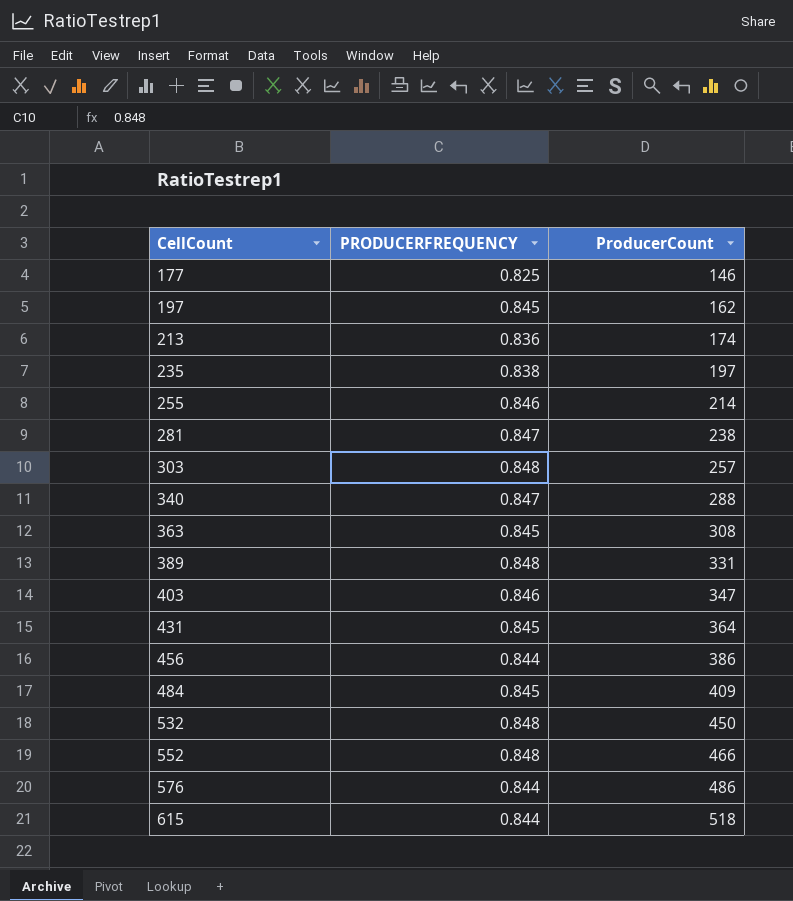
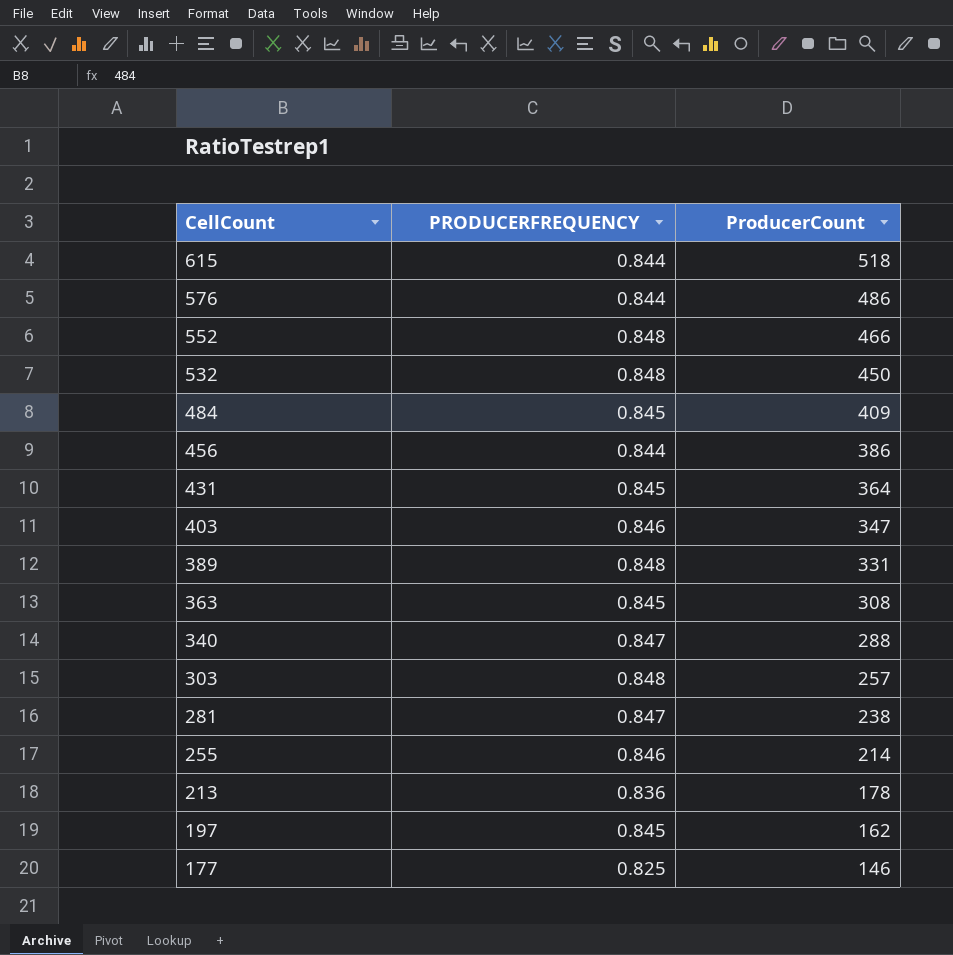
row order: CellCount ascending -> CellCount descending
row 235: 0.838 | 197 -> none
213 | ProducerCount: 174 -> 178

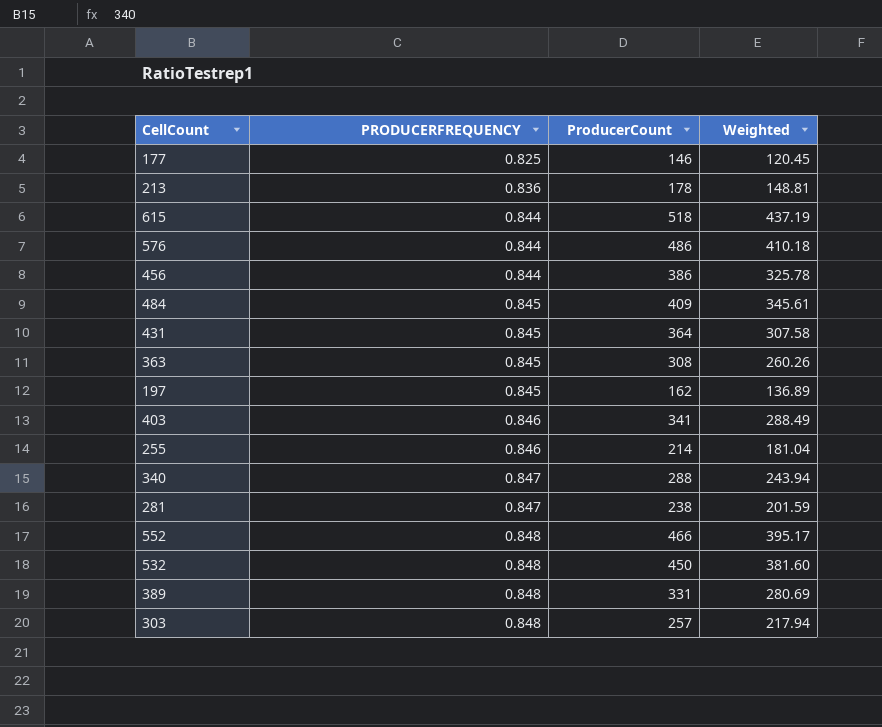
row order: CellCount descending -> PRODUCERFREQUENCY ascending
column Weighted | formula: none -> [PRODUCERFREQUENCY] * [ProducerCount]
403 | ProducerCount: 347 -> 341

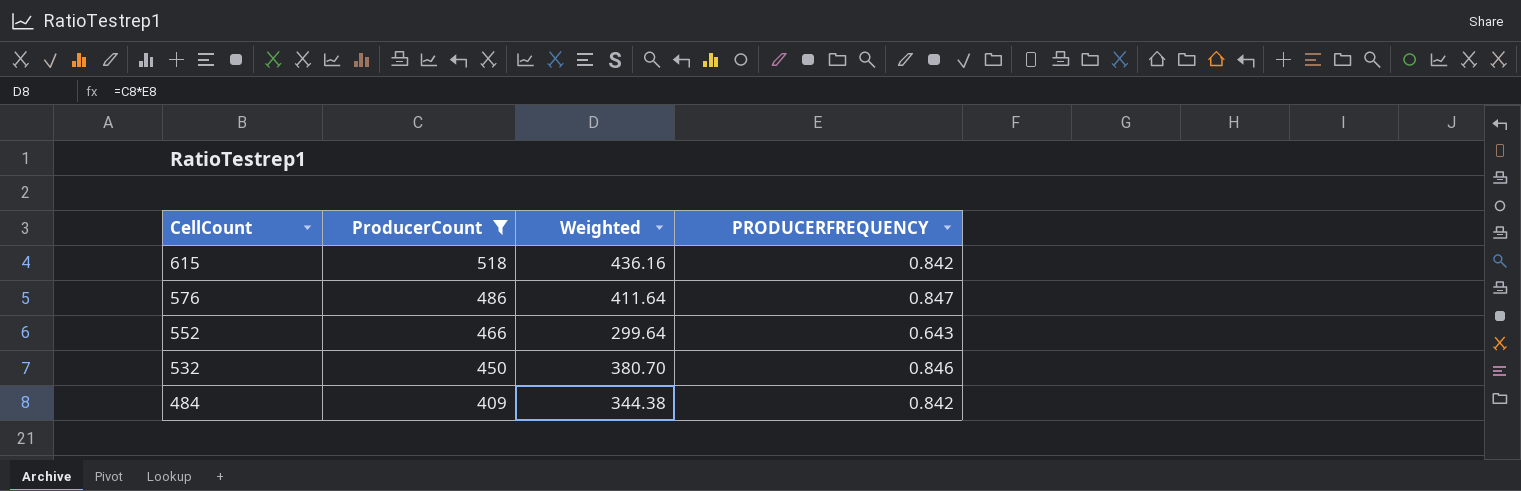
filter: none -> ProducerCount >= 409
row order: PRODUCERFREQUENCY ascending -> CellCount descending
column PRODUCERFREQUENCY | position: 2 -> 4
615 | Weighted: 437.19 -> 436.16
615 | PRODUCERFREQUENCY: 0.844 -> 0.842
576 | Weighted: 410.18 -> 411.64
576 | PRODUCERFREQUENCY: 0.844 -> 0.847
552 | Weighted: 395.17 -> 299.64
552 | PRODUCERFREQUENCY: 0.848 -> 0.643
532 | Weighted: 381.60 -> 380.70
532 | PRODUCERFREQUENCY: 0.848 -> 0.846
484 | Weighted: 345.61 -> 344.38
484 | PRODUCERFREQUENCY: 0.845 -> 0.842

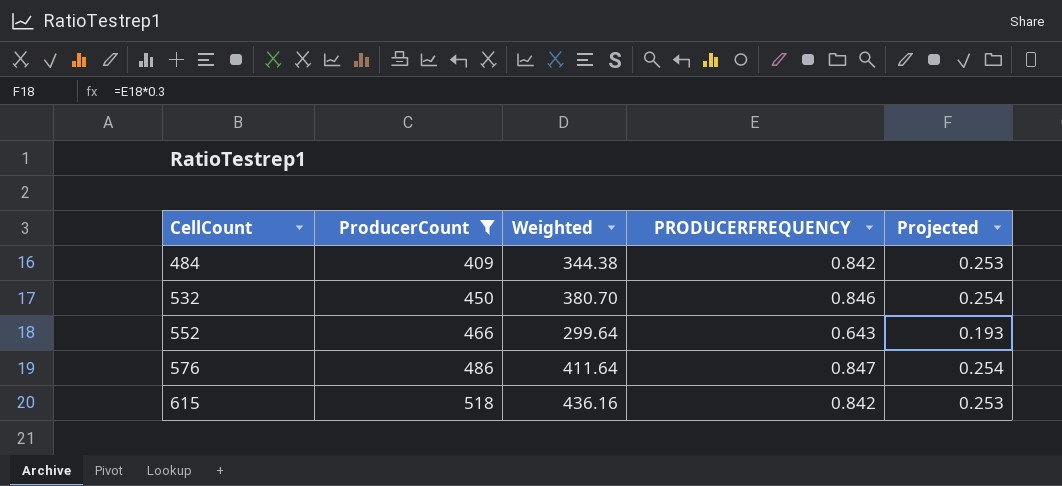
row order: CellCount descending -> CellCount ascending
column Projected | formula: none -> [PRODUCERFREQUENCY] * 0.3

